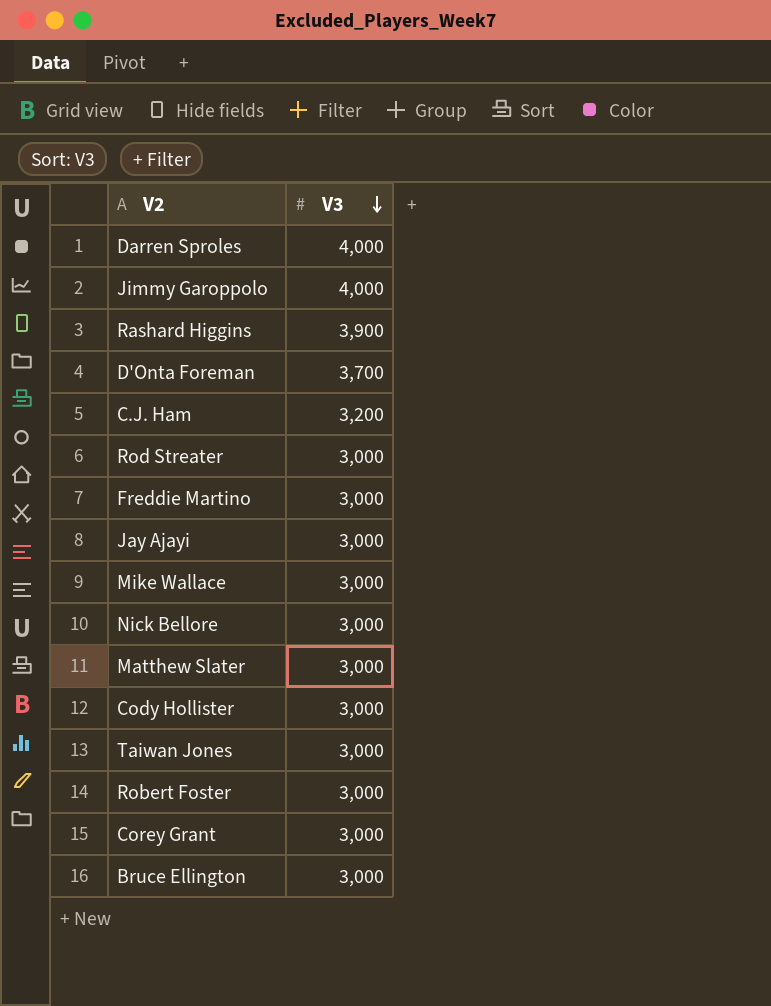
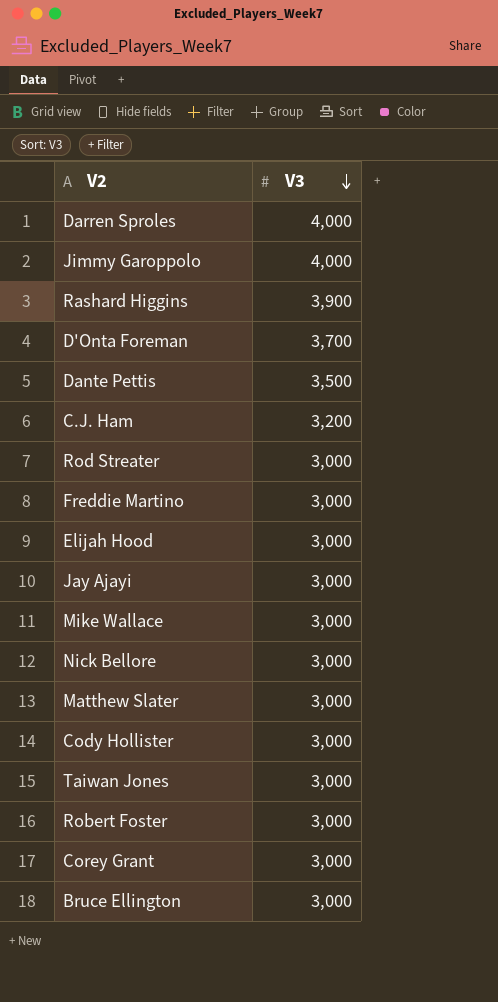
row Dante Pettis: none -> 3,500
row Elijah Hood: none -> 3,000

